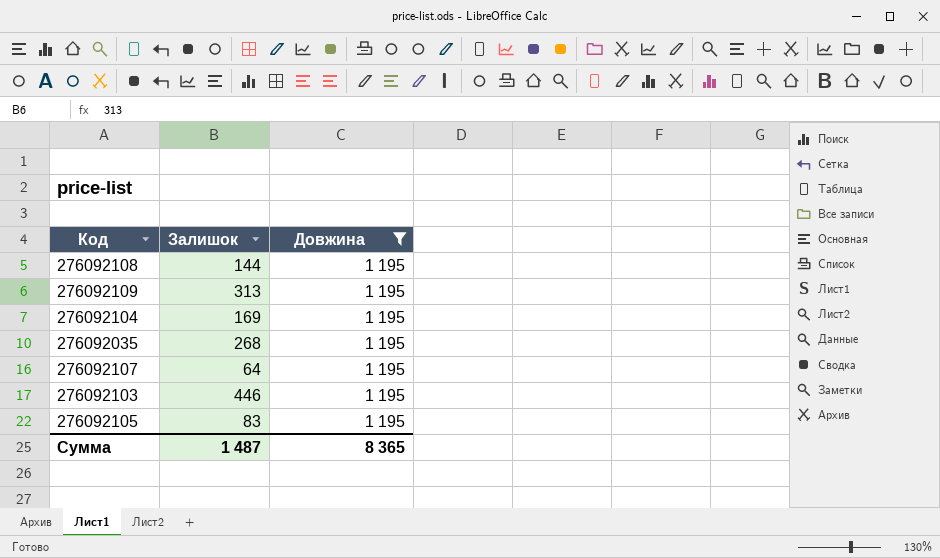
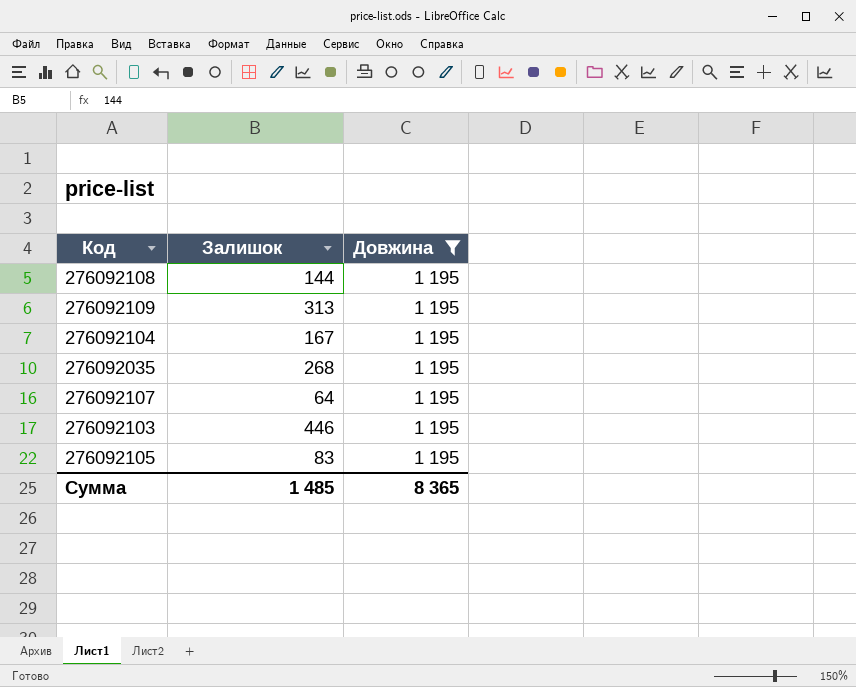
276092104 | Залишок: 169 -> 167
Сумма | Залишок: 1 487 -> 1 485

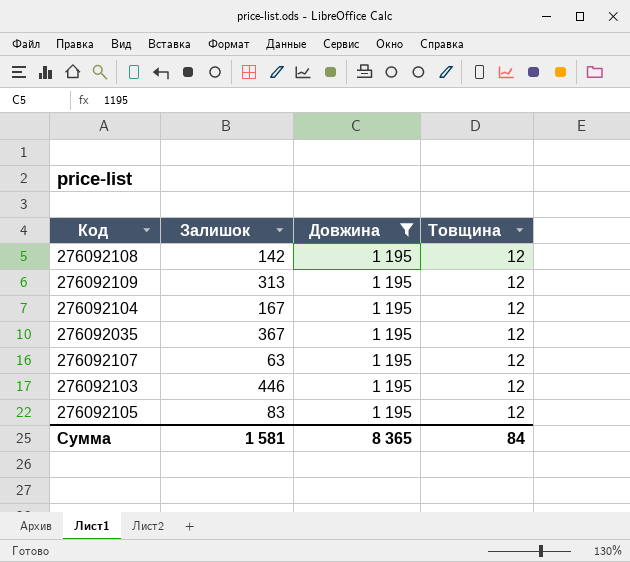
column Товщина | position: none -> 4
276092108 | Залишок: 144 -> 142
276092035 | Залишок: 268 -> 367
276092107 | Залишок: 64 -> 63
Сумма | Залишок: 1 485 -> 1 581

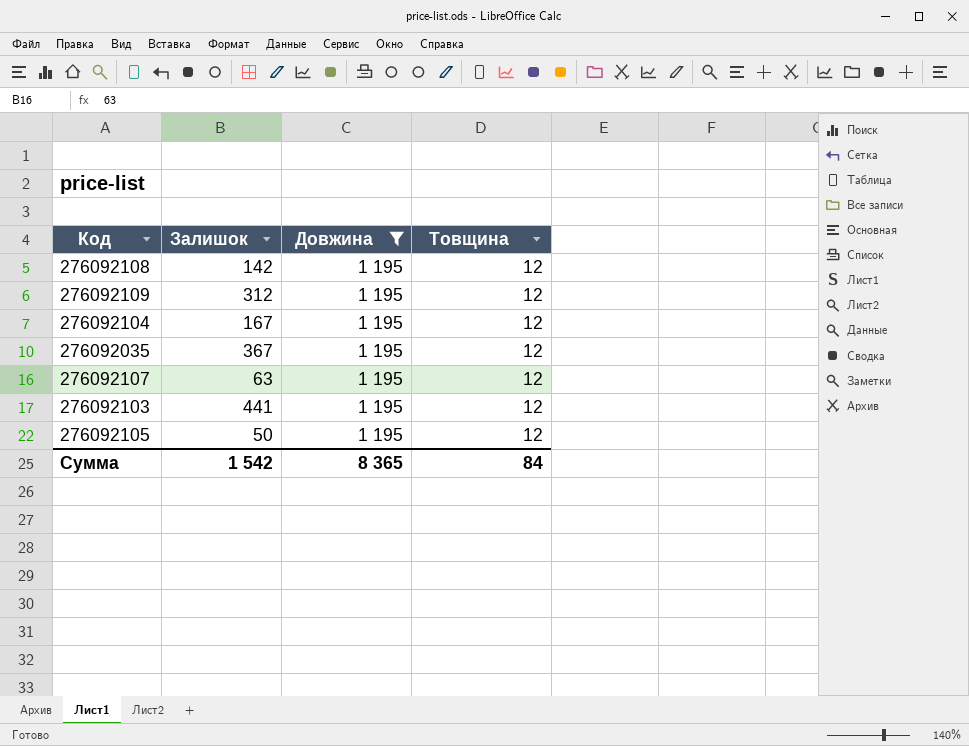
276092109 | Залишок: 313 -> 312
276092103 | Залишок: 446 -> 441
276092105 | Залишок: 83 -> 50
Сумма | Залишок: 1 581 -> 1 542

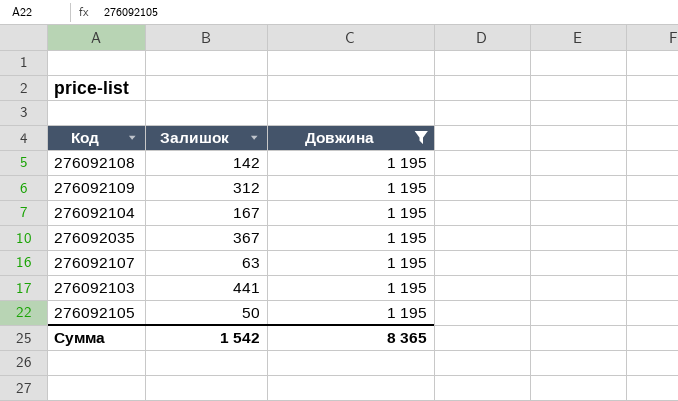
column Товщина | position: 4 -> none

